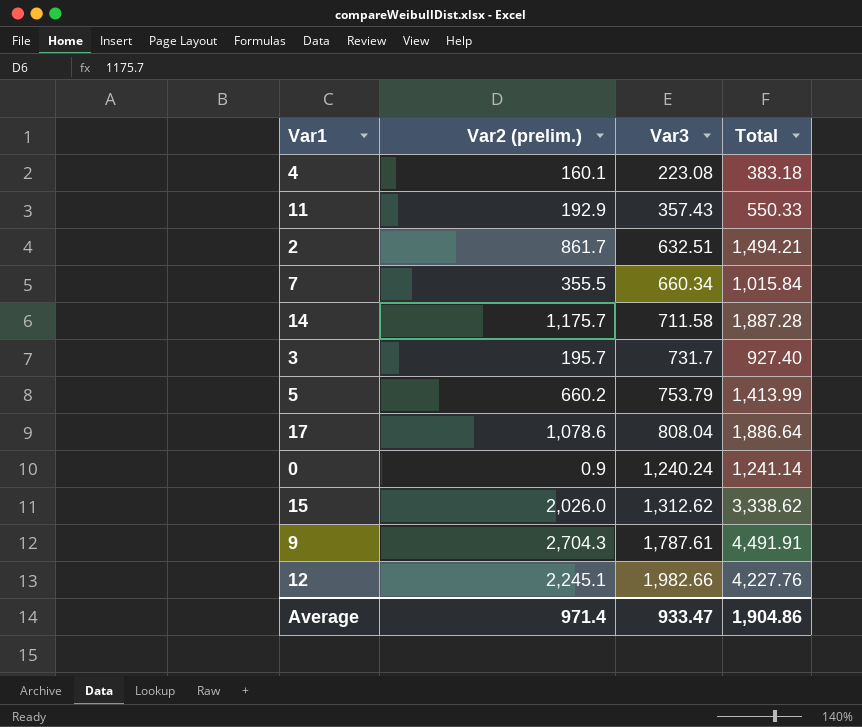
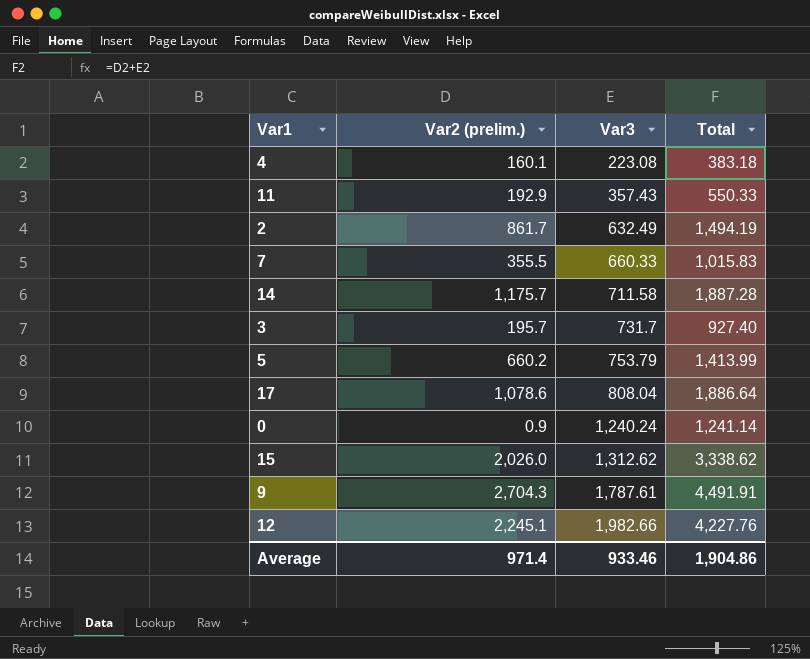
2 | Var3: 632.51 -> 632.49
2 | Total: 1,494.21 -> 1,494.19
7 | Var3: 660.34 -> 660.33
7 | Total: 1,015.84 -> 1,015.83
Average | Var3: 933.47 -> 933.46

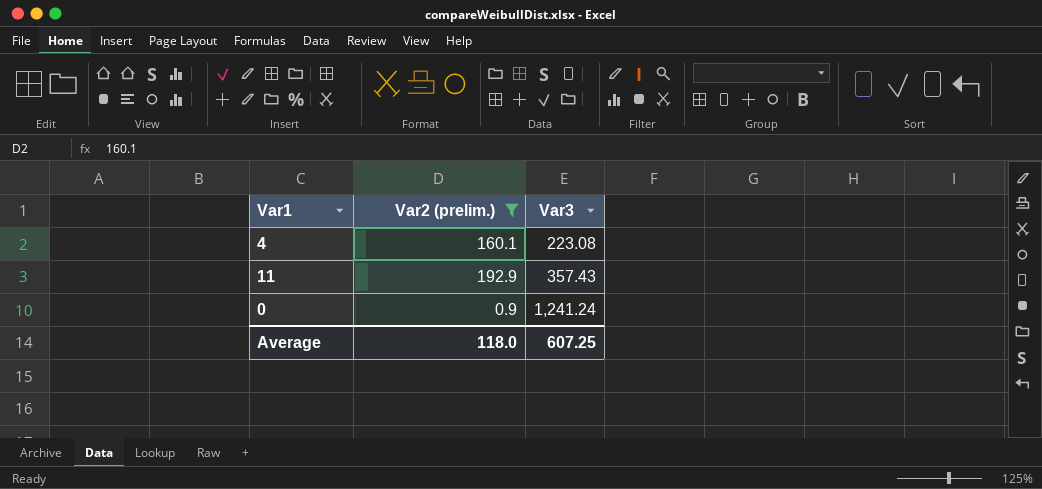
filter: none -> Var2 (prelim.) <= 192.9
column Total | formula: [Var2 (prelim.)] + [Var3] -> none
0 | Var3: 1,240.24 -> 1,241.24
Average | Var2 (prelim.): 971.4 -> 118.0
Average | Var3: 933.46 -> 607.25

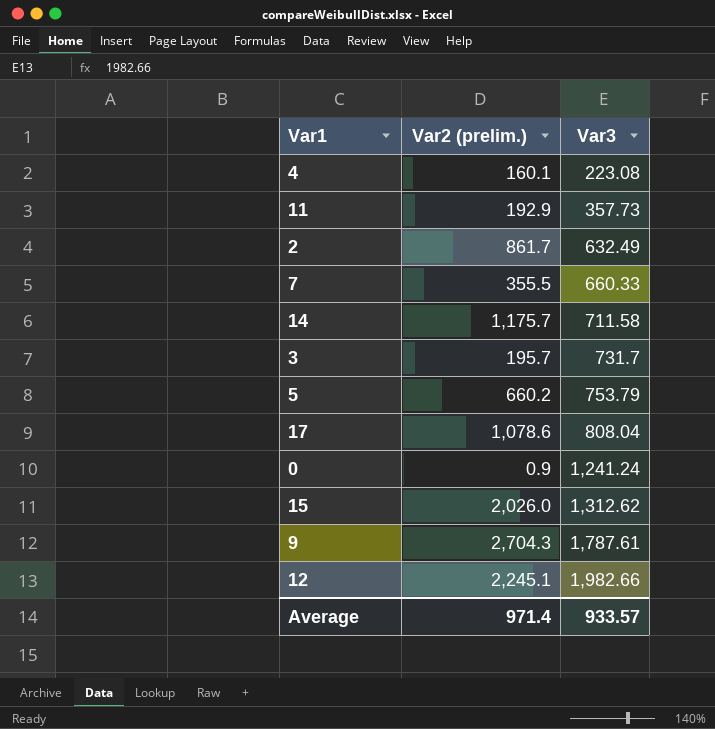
filter: Var2 (prelim.) <= 192.9 -> none
11 | Var3: 357.43 -> 357.73
Average | Var2 (prelim.): 118.0 -> 971.4
Average | Var3: 607.25 -> 933.57

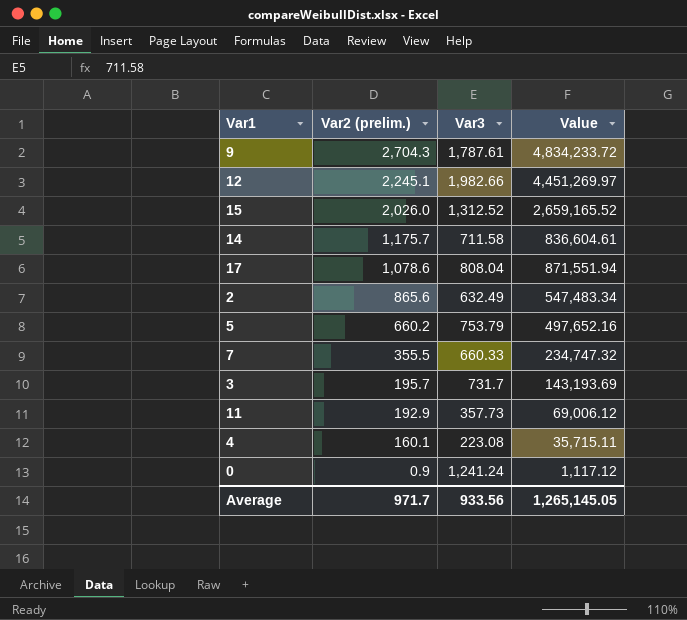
row order: Var3 ascending -> Var2 (prelim.) descending
column Value | formula: none -> [Var2 (prelim.)] * [Var3]
15 | Var3: 1,312.62 -> 1,312.52
2 | Var2 (prelim.): 861.7 -> 865.6
Average | Var2 (prelim.): 971.4 -> 971.7
Average | Var3: 933.57 -> 933.56

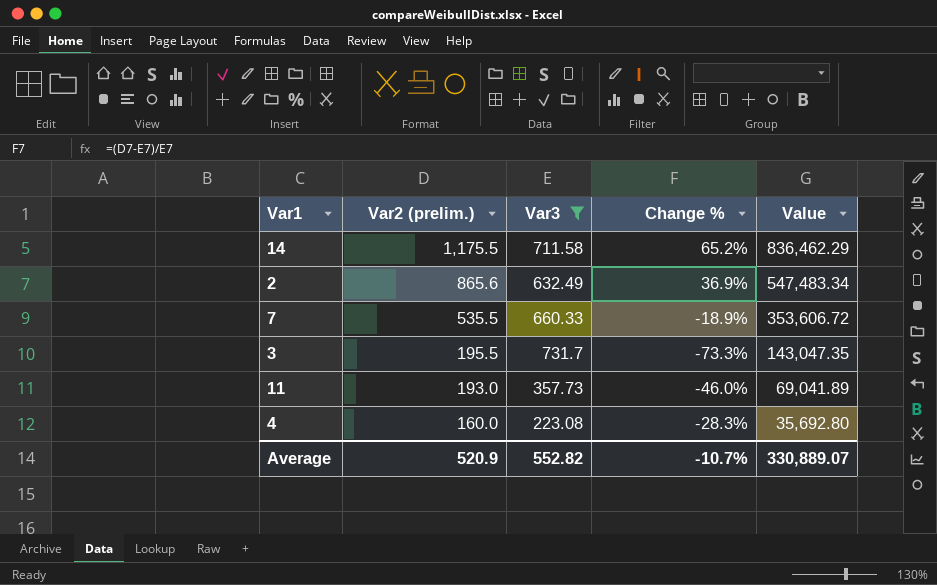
filter: none -> Var3 <= 731.7
column Change % | formula: none -> ([Var2 (prelim.)] - [Var3]) / [Var3]
14 | Var2 (prelim.): 1,175.7 -> 1,175.5
14 | Value: 836,604.61 -> 836,462.29
7 | Var2 (prelim.): 355.5 -> 535.5
7 | Value: 234,747.32 -> 353,606.72
3 | Var2 (prelim.): 195.7 -> 195.5
3 | Value: 143,193.69 -> 143,047.35
11 | Var2 (prelim.): 192.9 -> 193.0
11 | Value: 69,006.12 -> 69,041.89
4 | Var2 (prelim.): 160.1 -> 160.0
4 | Value: 35,715.11 -> 35,692.80
Average | Var2 (prelim.): 971.7 -> 520.9
Average | Var3: 933.56 -> 552.82
Average | Value: 1,265,145.05 -> 330,889.07

